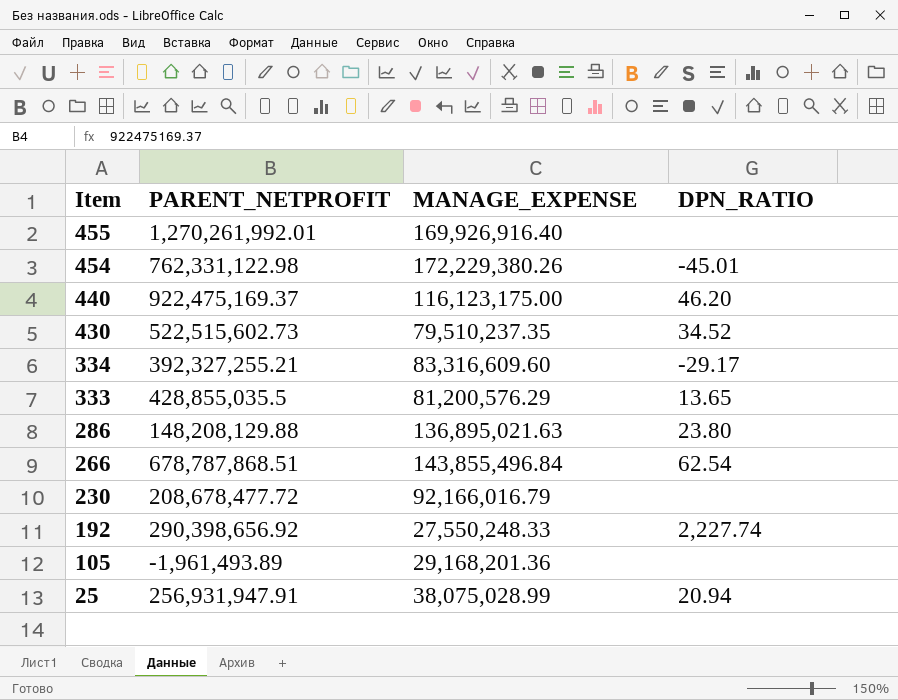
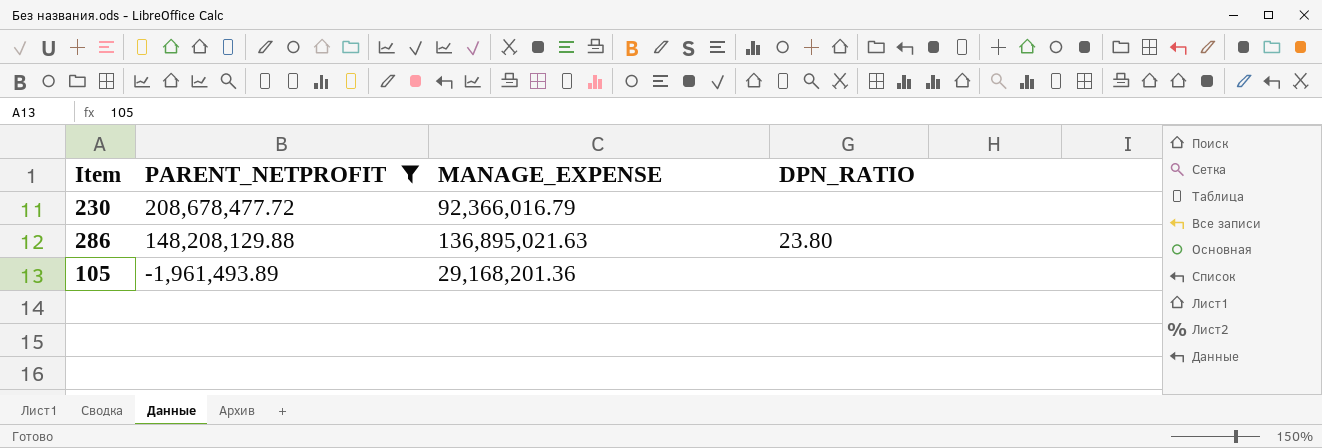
filter: none -> PARENT_NETPROFIT <= 208,678,477.72
row order: Item descending -> PARENT_NETPROFIT descending
230 | MANAGE_EXPENSE: 92,166,016.79 -> 92,366,016.79

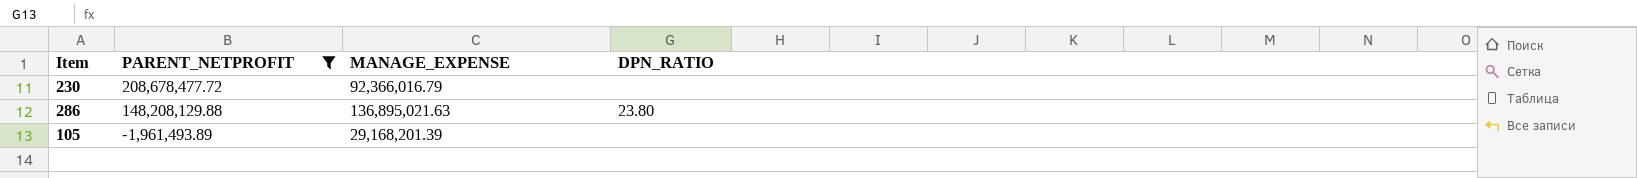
105 | MANAGE_EXPENSE: 29,168,201.36 -> 29,168,201.39

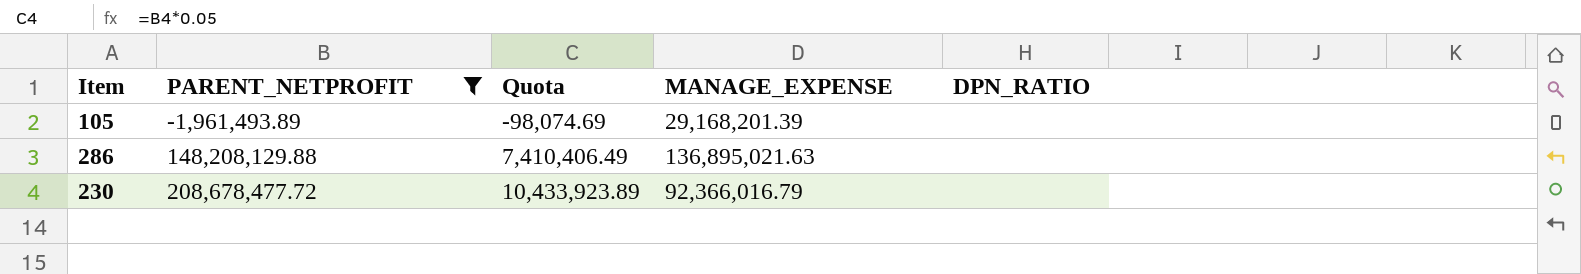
row order: PARENT_NETPROFIT descending -> PARENT_NETPROFIT ascending
column Quota | formula: none -> [PARENT_NETPROFIT] * 0.05
286 | DPN_RATIO: 23.80 -> none

